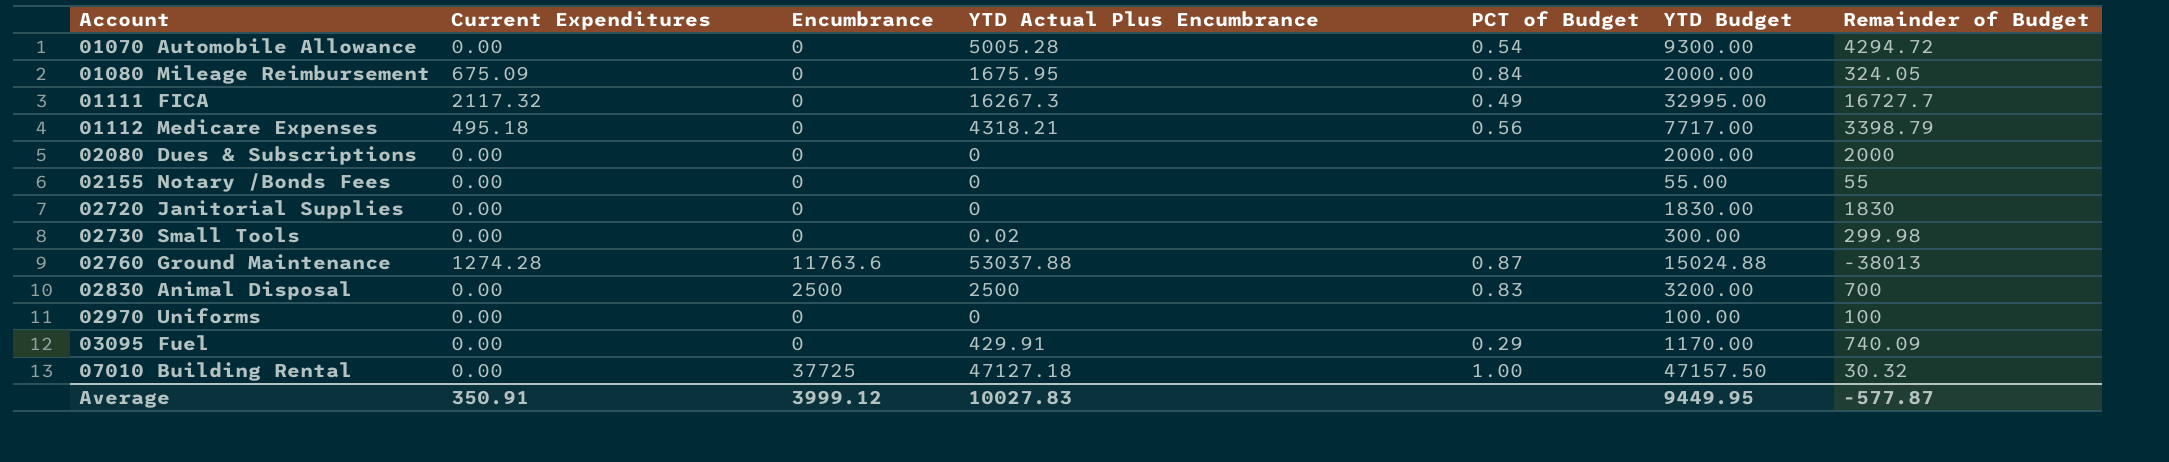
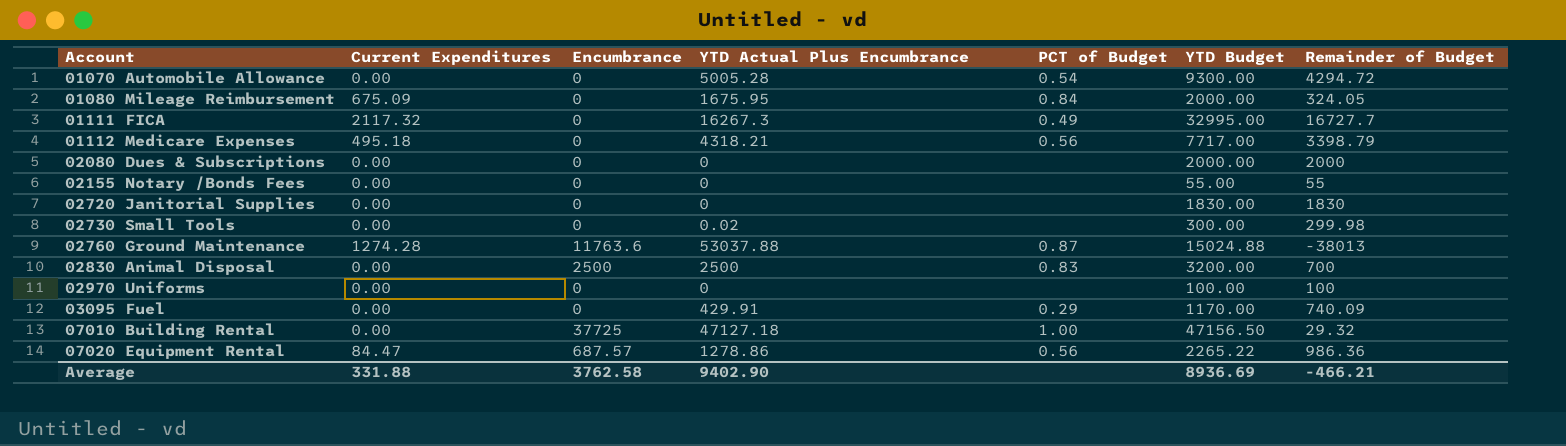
07010 Building Rental | YTD Budget: 47157.50 -> 47156.50
07010 Building Rental | Remainder of Budget: 30.32 -> 29.32
row 07020 Equipment Rental: none -> 84.47 | 687.57 | 1278.86 | 0.56 | 2265.22 | 986.36
Average | Current Expenditures: 350.91 -> 331.88
Average | Encumbrance: 3999.12 -> 3762.58
Average | YTD Actual Plus Encumbrance: 10027.83 -> 9402.90
Average | YTD Budget: 9449.95 -> 8936.69
Average | Remainder of Budget: -577.87 -> -466.21

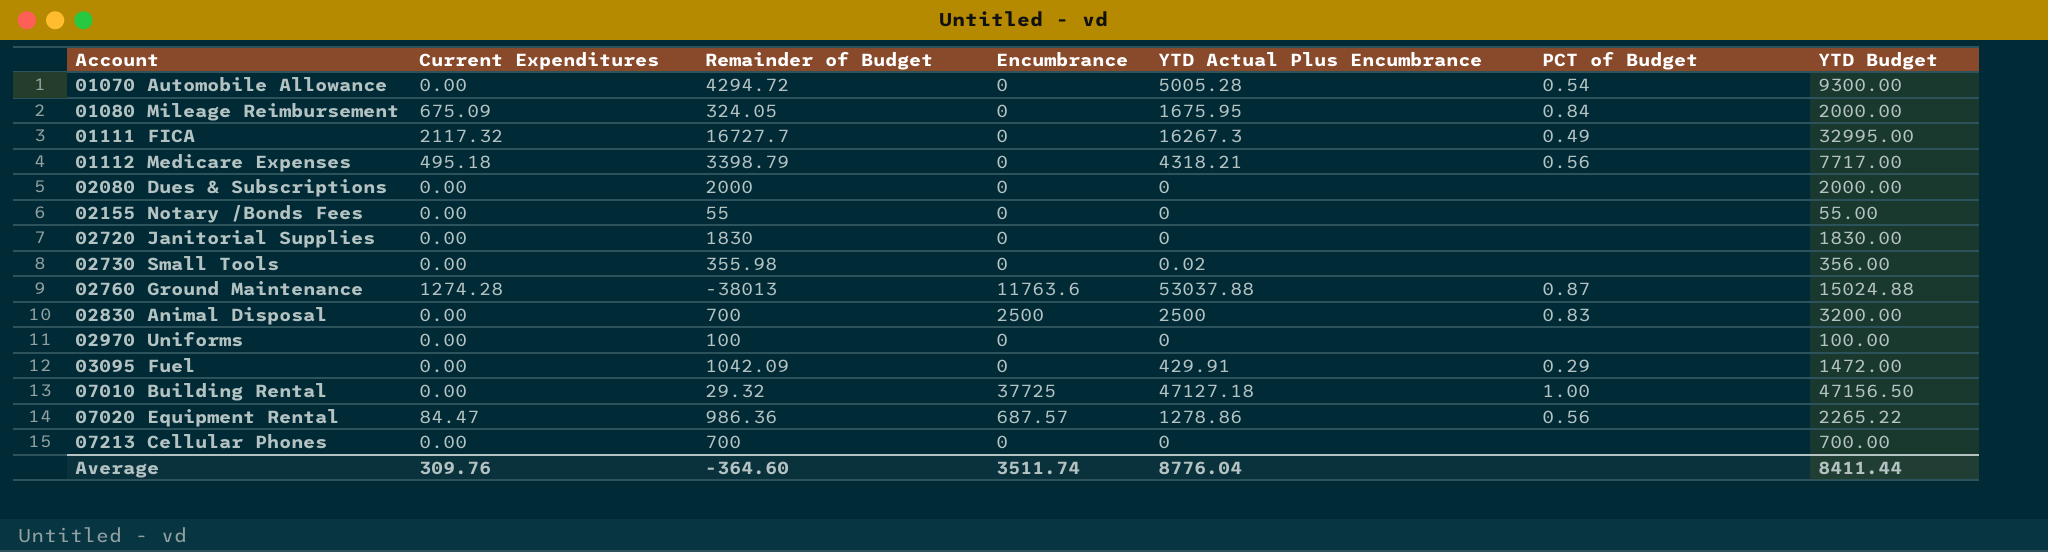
column Remainder of Budget | position: 7 -> 3
02730 Small Tools | Remainder of Budget: 299.98 -> 355.98
02730 Small Tools | YTD Budget: 300.00 -> 356.00
03095 Fuel | Remainder of Budget: 740.09 -> 1042.09
03095 Fuel | YTD Budget: 1170.00 -> 1472.00
row 07213 Cellular Phones: none -> 0.00 | 700 | 0 | 0 | none | 700.00
Average | Current Expenditures: 331.88 -> 309.76
Average | Remainder of Budget: -466.21 -> -364.60
Average | Encumbrance: 3762.58 -> 3511.74
Average | YTD Actual Plus Encumbrance: 9402.90 -> 8776.04
Average | YTD Budget: 8936.69 -> 8411.44

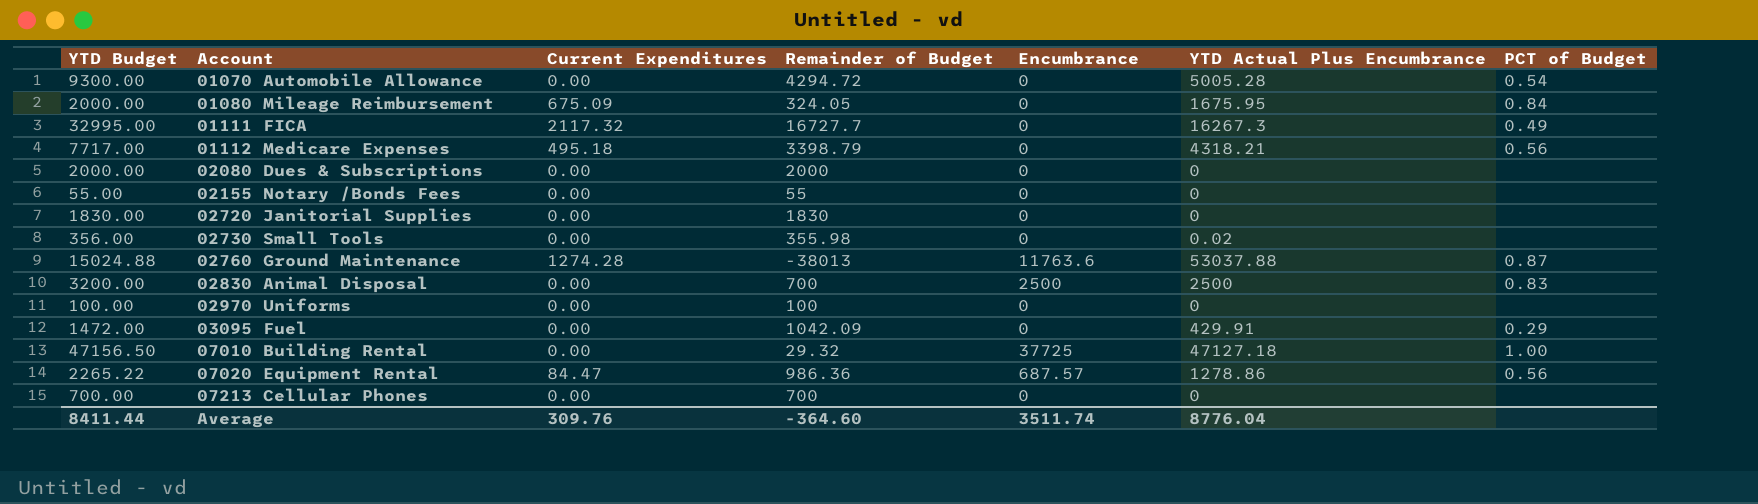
column YTD Budget | position: 7 -> 1

